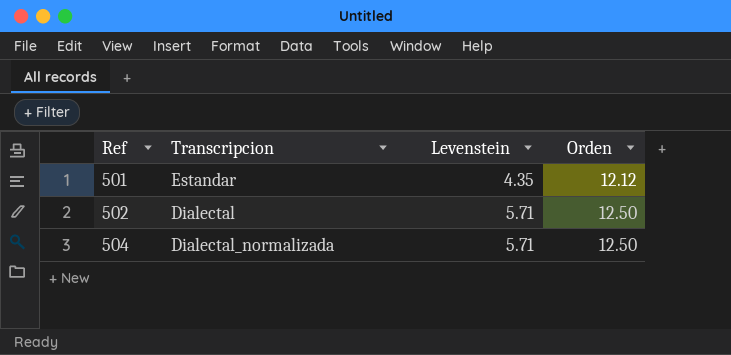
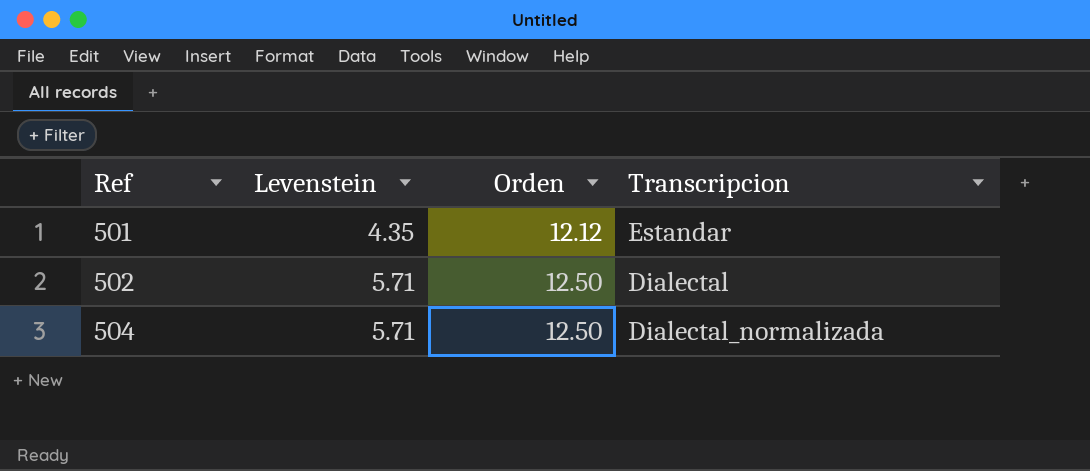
column Transcripcion | position: 2 -> 4

